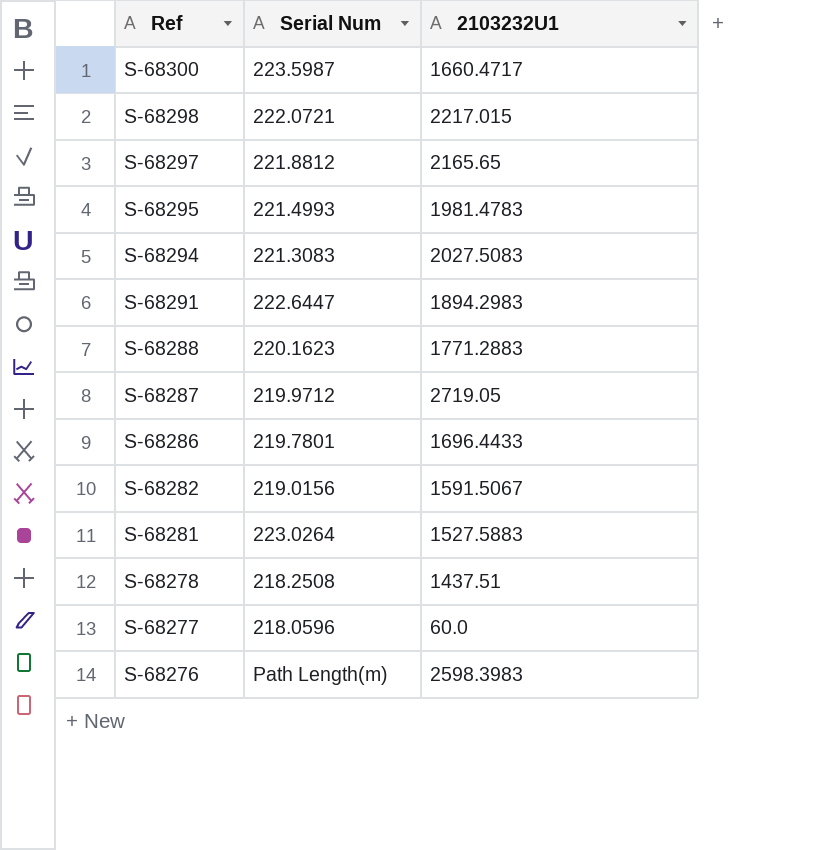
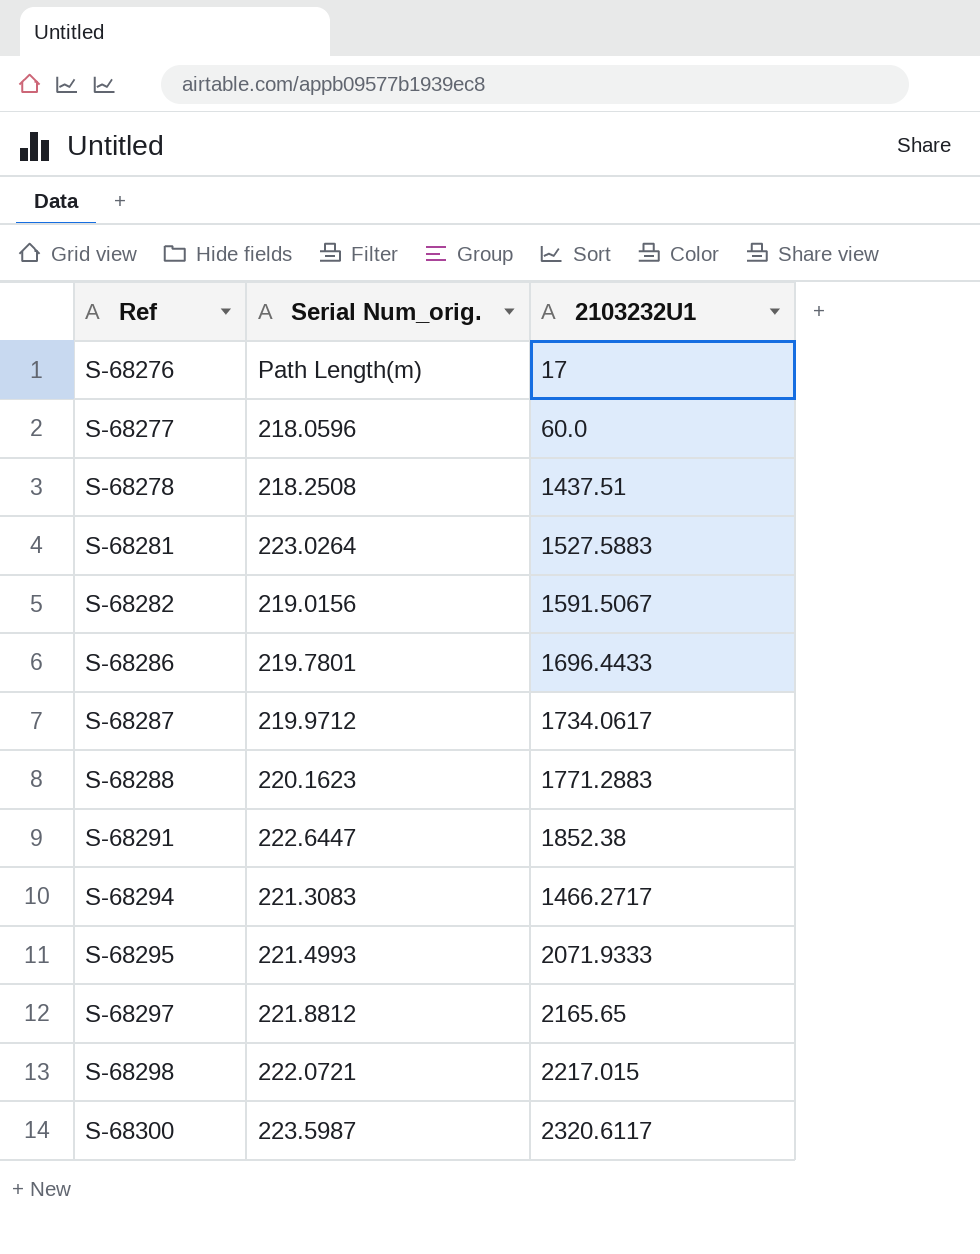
row order: Ref descending -> Ref ascending
column name: Serial Num -> Serial Num_orig.
S-68276 | 2103232U1: 2598.3983 -> 17
S-68287 | 2103232U1: 2719.05 -> 1734.0617
S-68291 | 2103232U1: 1894.2983 -> 1852.38
S-68294 | 2103232U1: 2027.5083 -> 1466.2717
S-68295 | 2103232U1: 1981.4783 -> 2071.9333
S-68300 | 2103232U1: 1660.4717 -> 2320.6117

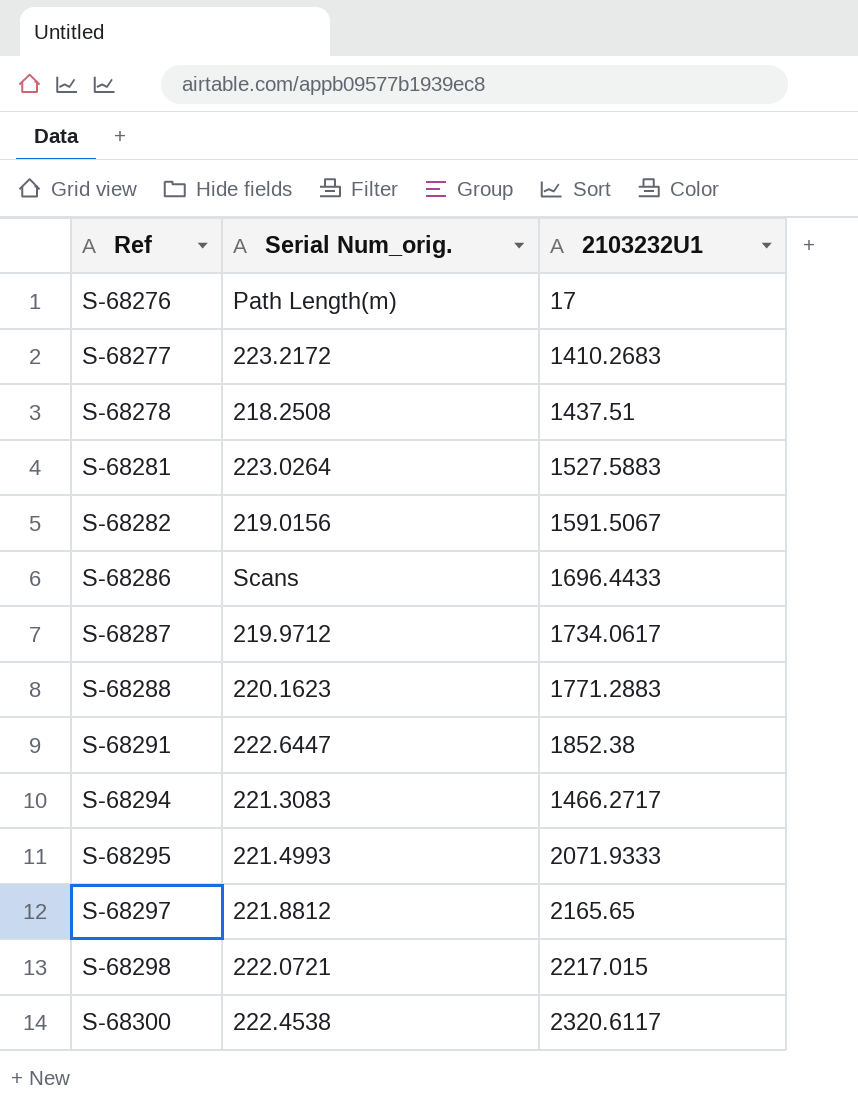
S-68277 | Serial Num_orig.: 218.0596 -> 223.2172
S-68277 | 2103232U1: 60.0 -> 1410.2683
S-68286 | Serial Num_orig.: 219.7801 -> Scans
S-68300 | Serial Num_orig.: 223.5987 -> 222.4538

